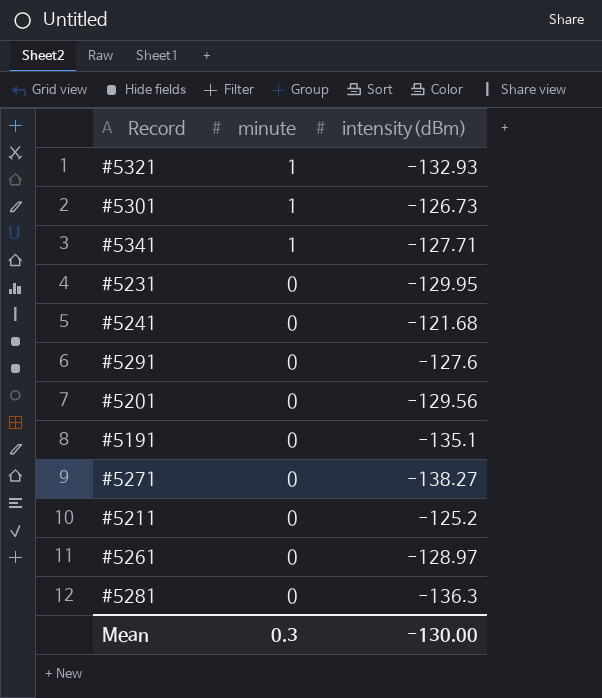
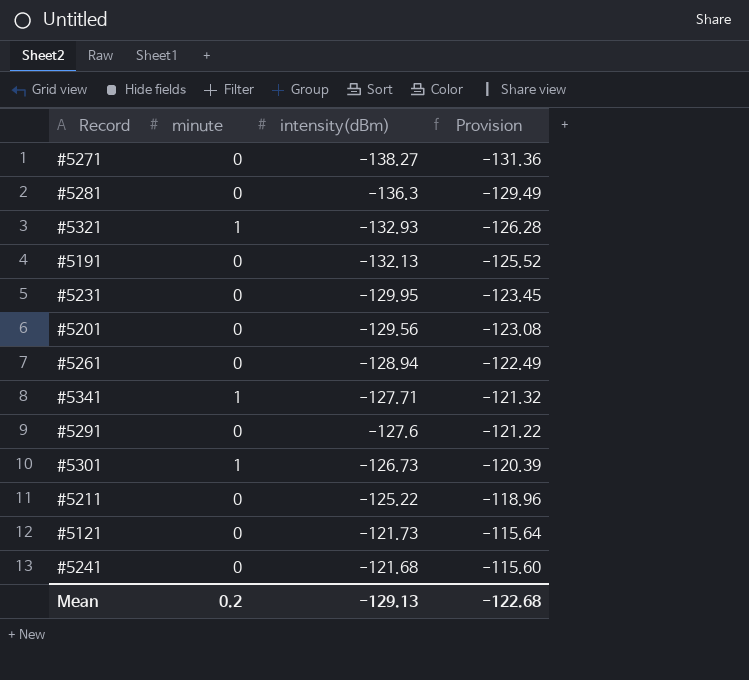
row order: minute descending -> intensity(dBm) ascending
column Provision | formula: none -> [intensity(dBm)] * 0.95
#5191 | intensity(dBm): -135.1 -> -132.13
#5261 | intensity(dBm): -128.97 -> -128.94
#5211 | intensity(dBm): -125.2 -> -125.22
row #5121: none -> 0 | -121.73 | -115.64
Mean | minute: 0.3 -> 0.2
Mean | intensity(dBm): -130.00 -> -129.13

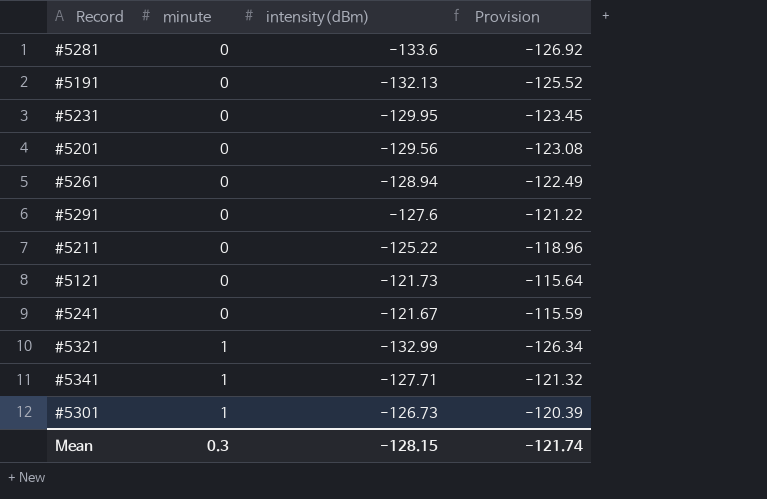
row order: intensity(dBm) ascending -> minute ascending
row #5271: 0 | -138.27 | -131.36 -> none
#5281 | intensity(dBm): -136.3 -> -133.6
#5281 | Provision: -129.49 -> -126.92
#5241 | intensity(dBm): -121.68 -> -121.67
#5241 | Provision: -115.60 -> -115.59
#5321 | intensity(dBm): -132.93 -> -132.99
#5321 | Provision: -126.28 -> -126.34
Mean | minute: 0.2 -> 0.3
Mean | intensity(dBm): -129.13 -> -128.15
Mean | Provision: -122.68 -> -121.74

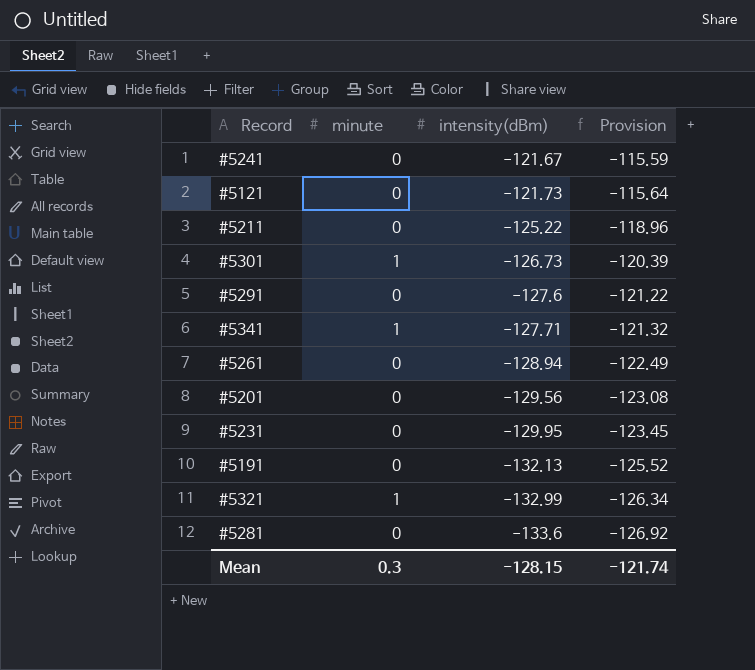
row order: minute ascending -> intensity(dBm) descending

